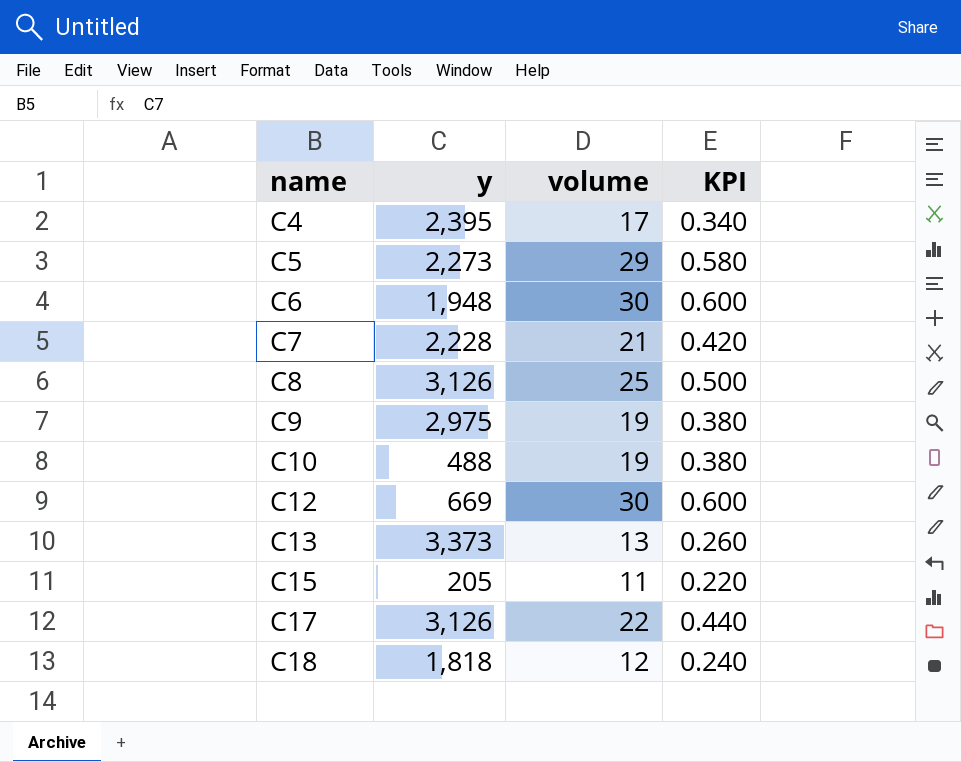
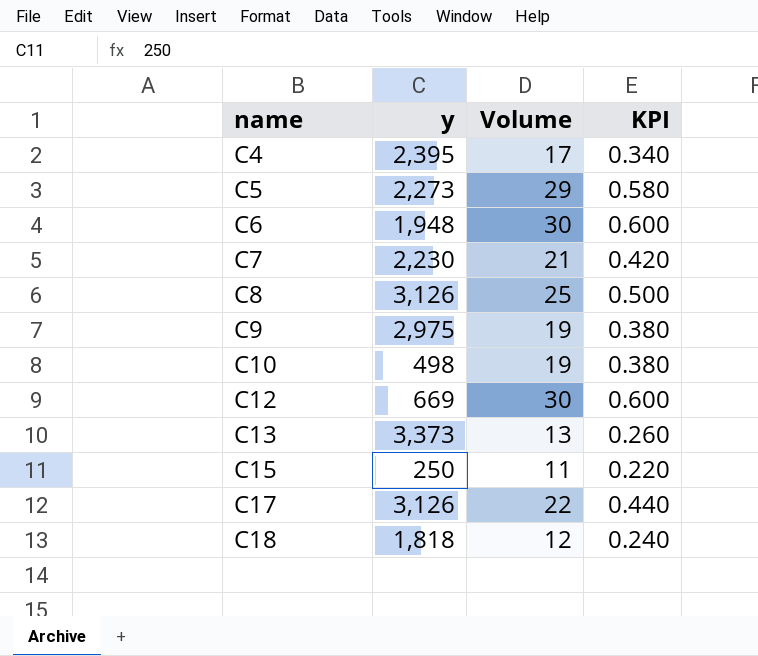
column name: volume -> Volume
C7 | y: 2,228 -> 2,230
C10 | y: 488 -> 498
C15 | y: 205 -> 250

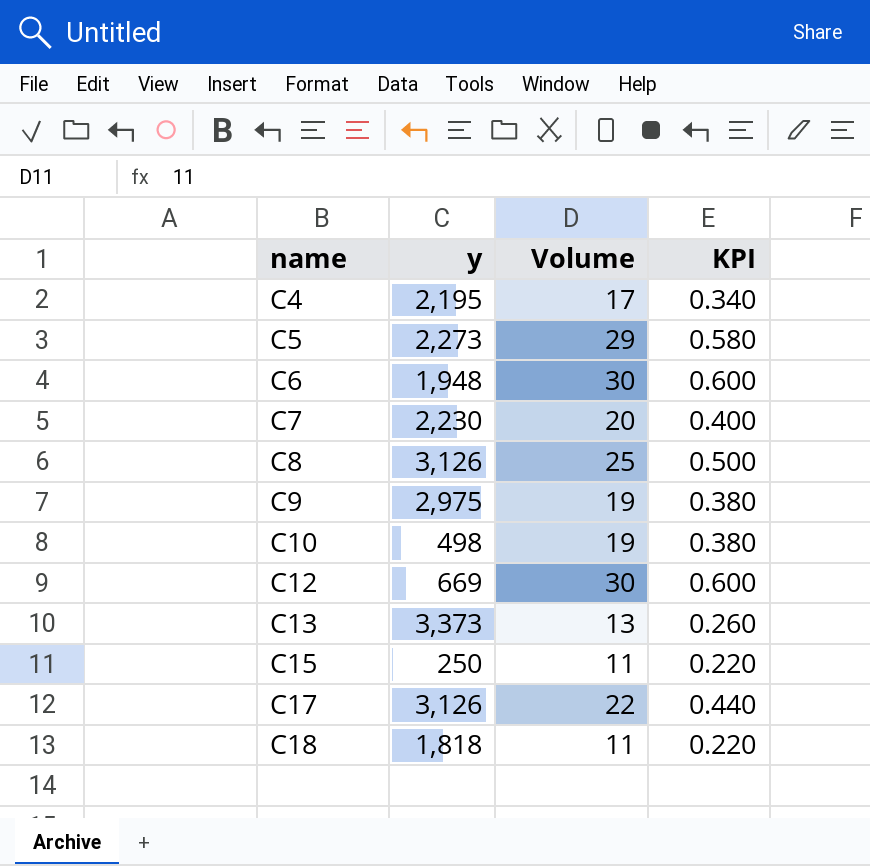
C4 | y: 2,395 -> 2,195
C7 | Volume: 21 -> 20
C7 | KPI: 0.420 -> 0.400
C18 | Volume: 12 -> 11
C18 | KPI: 0.240 -> 0.220

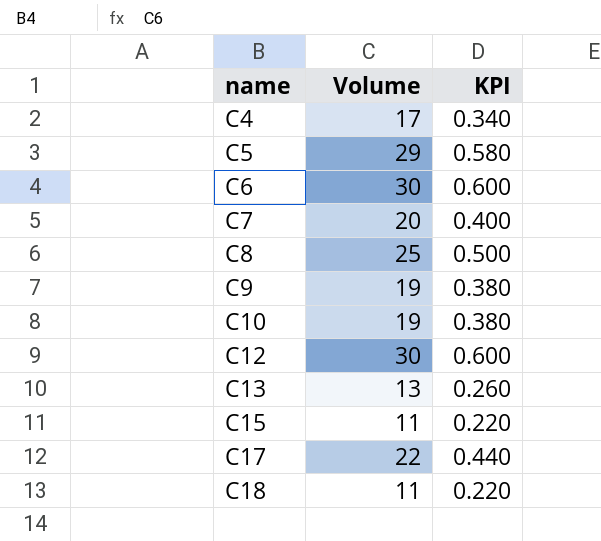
column y | position: 2 -> none

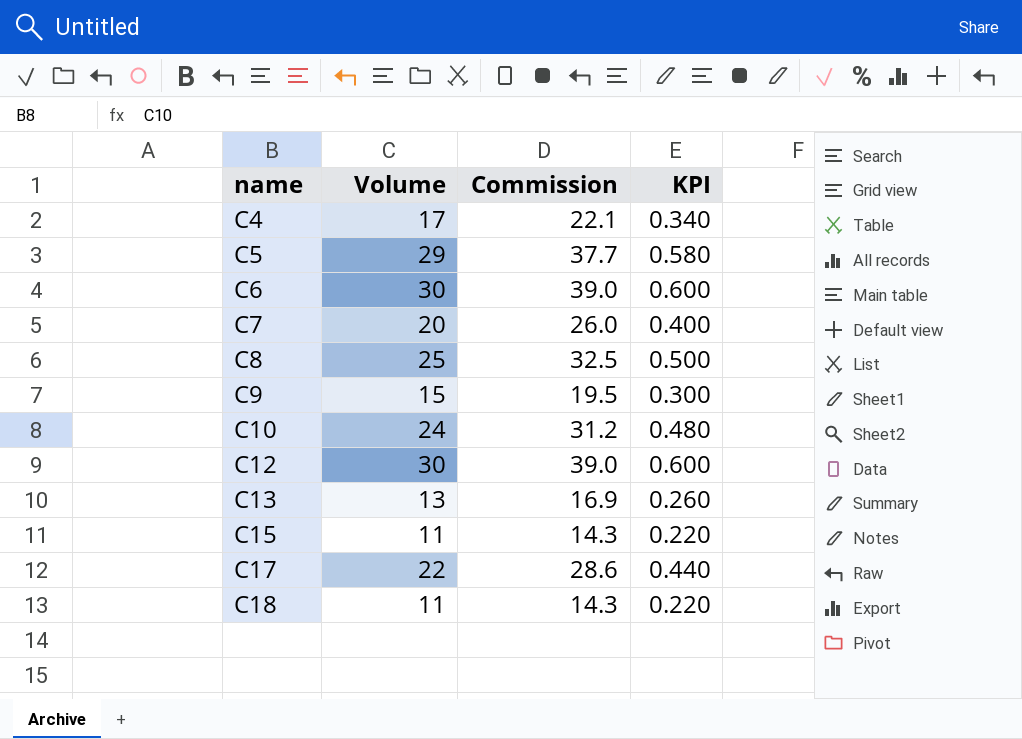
column Commission | formula: none -> [Volume] * 1.3
C9 | Volume: 19 -> 15
C9 | KPI: 0.380 -> 0.300
C10 | Volume: 19 -> 24
C10 | KPI: 0.380 -> 0.480

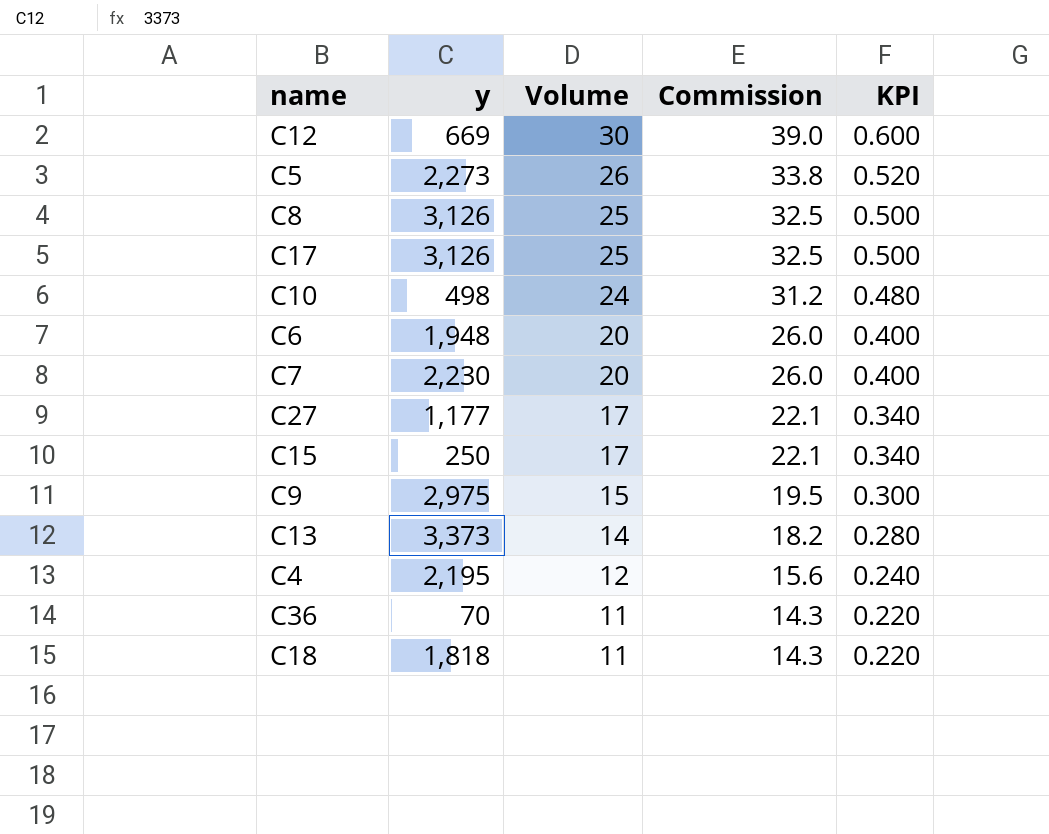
row order: name ascending -> Volume descending
column y | position: none -> 2
C5 | Volume: 29 -> 26
C5 | Commission: 37.7 -> 33.8
C5 | KPI: 0.580 -> 0.520
C17 | Volume: 22 -> 25
C17 | Commission: 28.6 -> 32.5
C17 | KPI: 0.440 -> 0.500
C6 | Volume: 30 -> 20
C6 | Commission: 39.0 -> 26.0
C6 | KPI: 0.600 -> 0.400
row C27: none -> 1,177 | 17 | 22.1 | 0.340
C15 | Volume: 11 -> 17
C15 | Commission: 14.3 -> 22.1
C15 | KPI: 0.220 -> 0.340
C13 | Volume: 13 -> 14
C13 | Commission: 16.9 -> 18.2
C13 | KPI: 0.260 -> 0.280
C4 | Volume: 17 -> 12
C4 | Commission: 22.1 -> 15.6
C4 | KPI: 0.340 -> 0.240
row C36: none -> 70 | 11 | 14.3 | 0.220

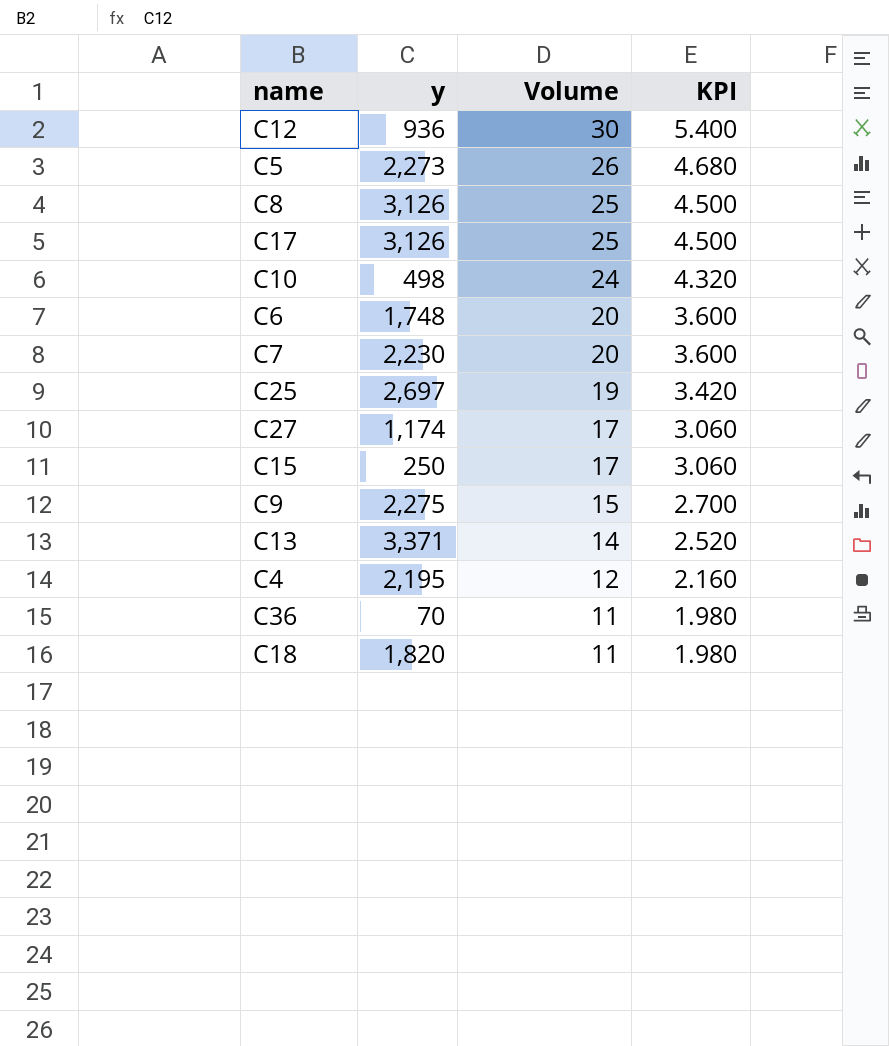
column Commission | formula: [Volume] * 1.3 -> none
column KPI | formula: [Volume] * 0.02 -> [Volume] * 0.18
C12 | y: 669 -> 936
C6 | y: 1,948 -> 1,748
row C25: none -> 2,697 | 19 | 3.420
C27 | y: 1,177 -> 1,174
C9 | y: 2,975 -> 2,275
C13 | y: 3,373 -> 3,371
C18 | y: 1,818 -> 1,820

